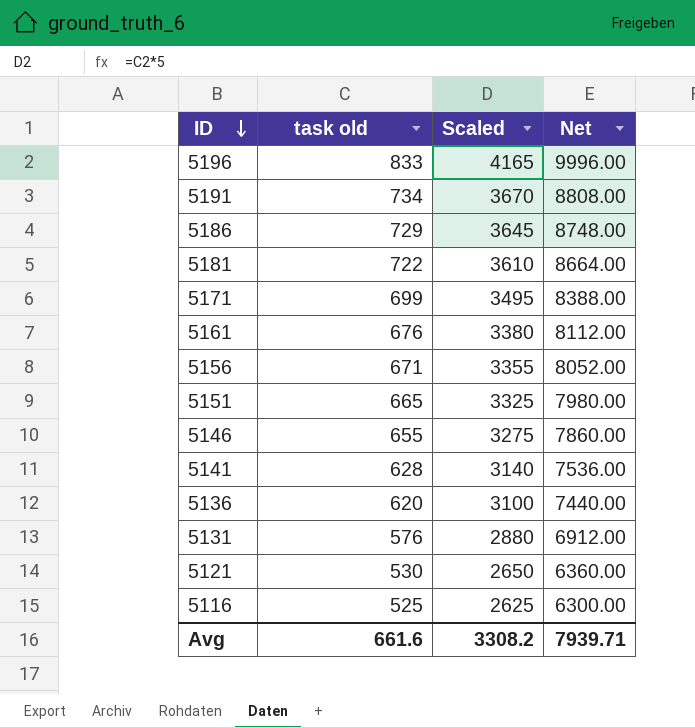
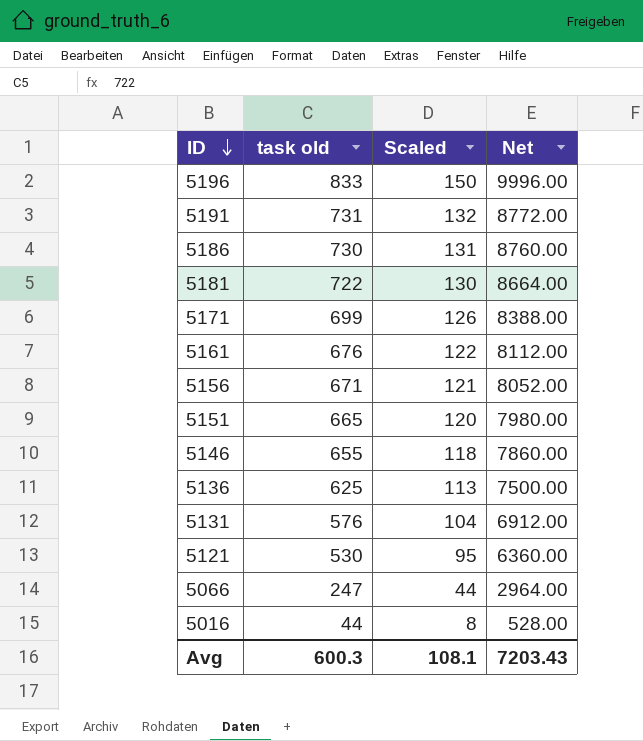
column Scaled | formula: [task old] * 5 -> [task old] * 0.18
row 5141: 628 | 3140 | 7536.00 -> none
row 5116: 525 | 2625 | 6300.00 -> none
5191 | task old: 734 -> 731
5191 | Net: 8808.00 -> 8772.00
5186 | task old: 729 -> 730
5186 | Net: 8748.00 -> 8760.00
5136 | task old: 620 -> 625
5136 | Net: 7440.00 -> 7500.00
row 5066: none -> 247 | 44 | 2964.00
row 5016: none -> 44 | 8 | 528.00
Avg | task old: 661.6 -> 600.3
Avg | Scaled: 3308.2 -> 108.1
Avg | Net: 7939.71 -> 7203.43

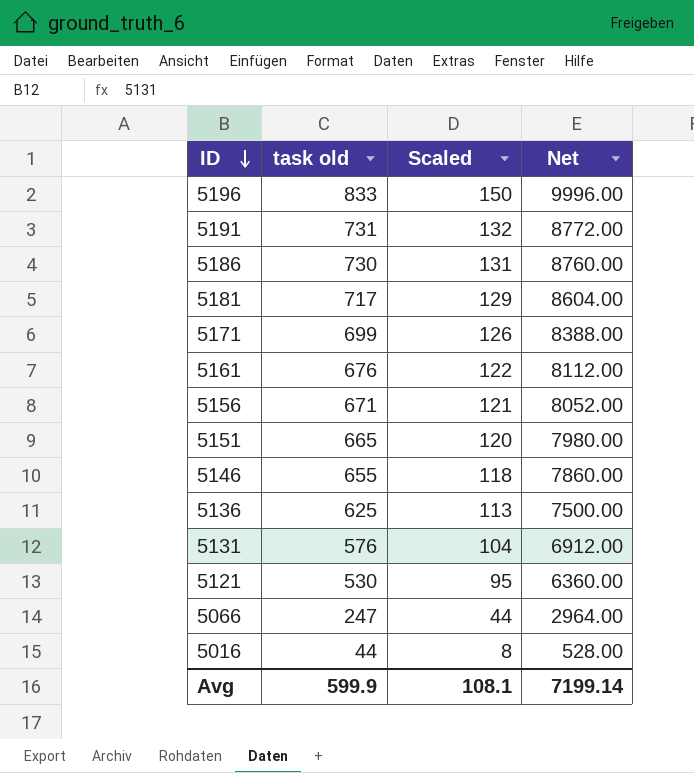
5181 | task old: 722 -> 717
5181 | Scaled: 130 -> 129
5181 | Net: 8664.00 -> 8604.00
Avg | task old: 600.3 -> 599.9
Avg | Net: 7203.43 -> 7199.14

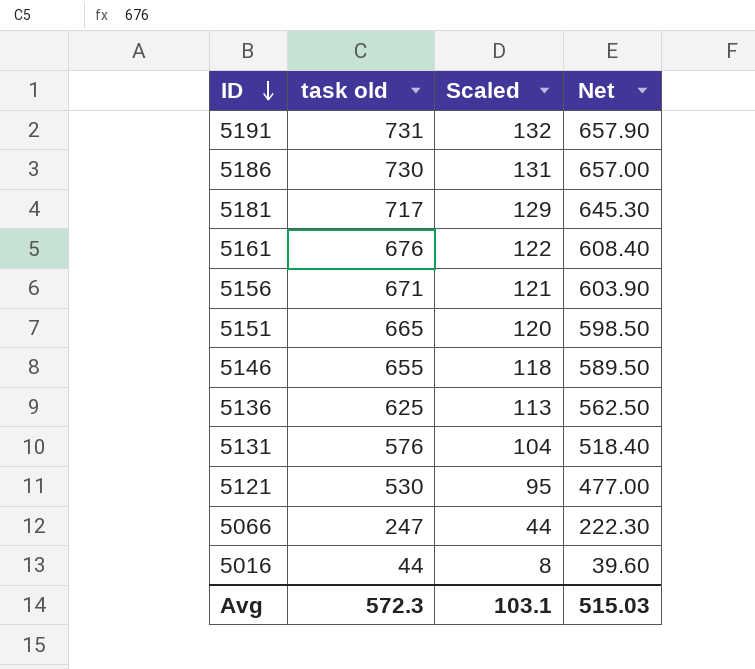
column Net | formula: [task old] * 12 -> [task old] * 0.9
row 5196: 833 | 150 | 9996.00 -> none
row 5171: 699 | 126 | 8388.00 -> none
Avg | task old: 599.9 -> 572.3
Avg | Scaled: 108.1 -> 103.1
Avg | Net: 7199.14 -> 515.03

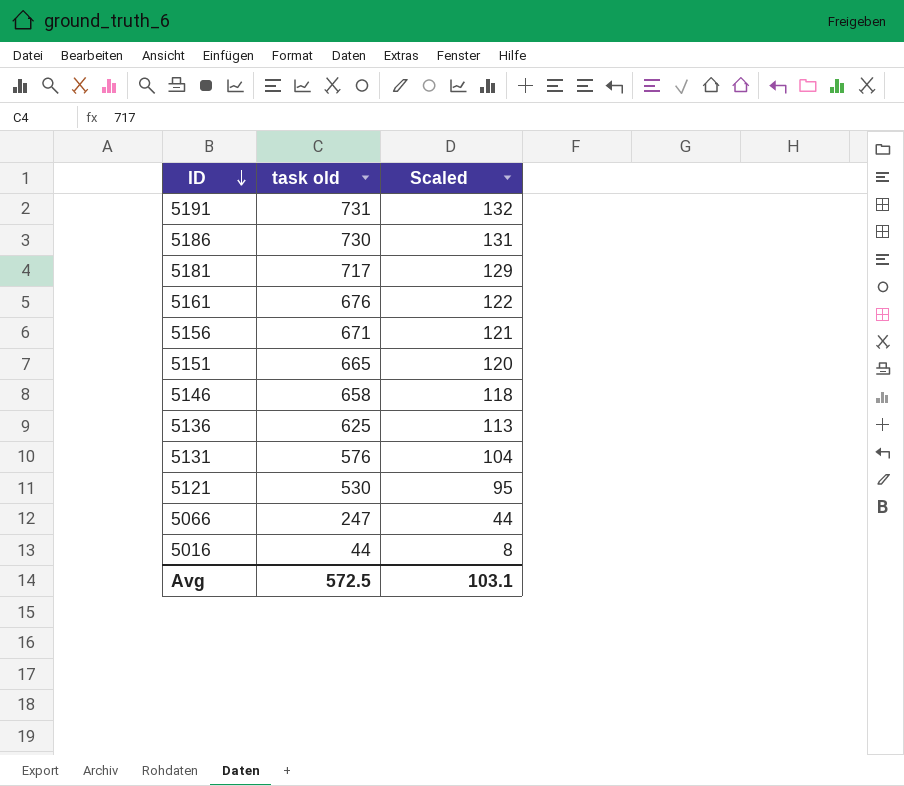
column Net | formula: [task old] * 0.9 -> none
5146 | task old: 655 -> 658
Avg | task old: 572.3 -> 572.5

